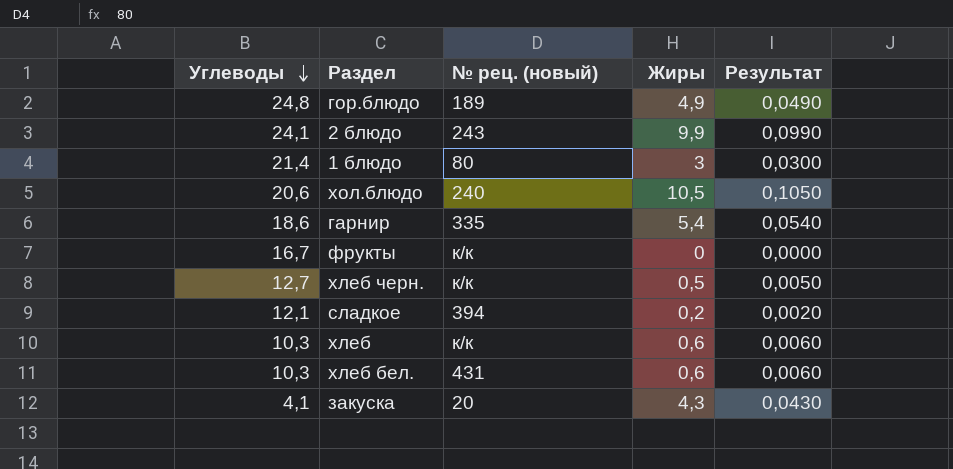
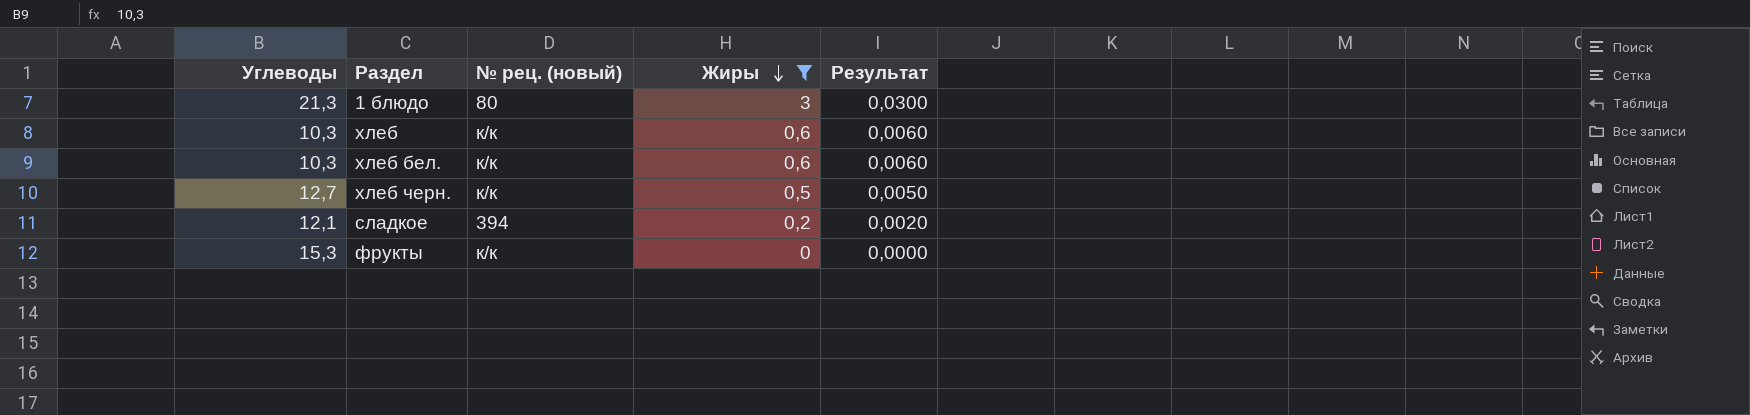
filter: none -> Жиры <= 3
row order: Углеводы descending -> Жиры descending
1 блюдо | Углеводы: 21,4 -> 21,3
хлеб бел. | № рец. (новый): 431 -> к/к
фрукты | Углеводы: 16,7 -> 15,3

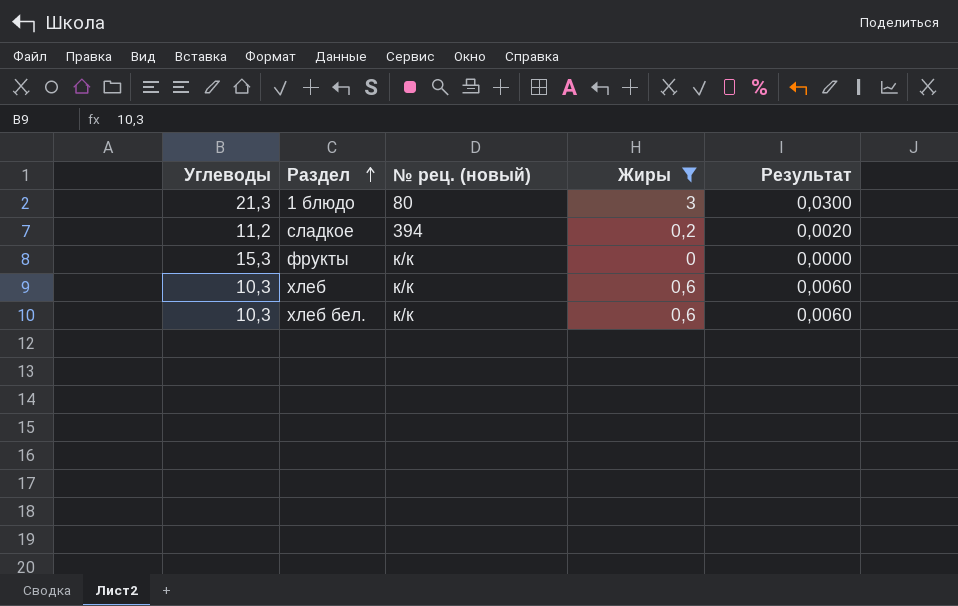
row order: Жиры descending -> Раздел ascending
row хлеб черн.: 12,7 | к/к | 0,5 | 0,0050 -> none
сладкое | Углеводы: 12,1 -> 11,2

